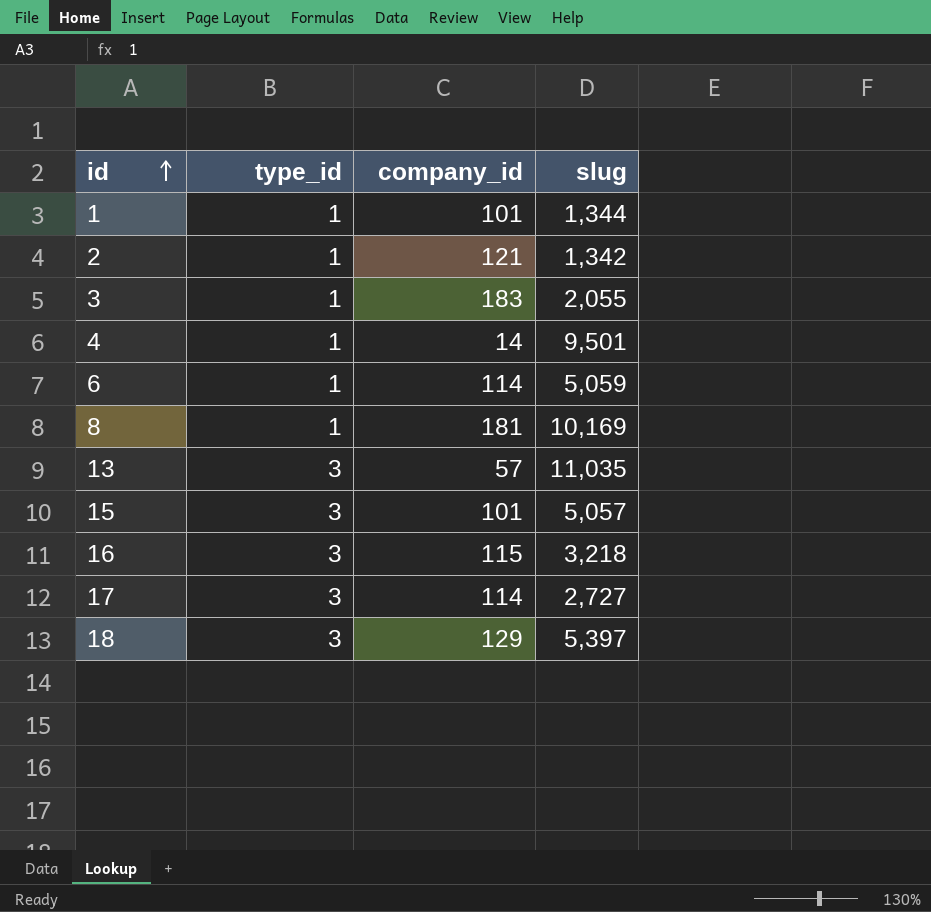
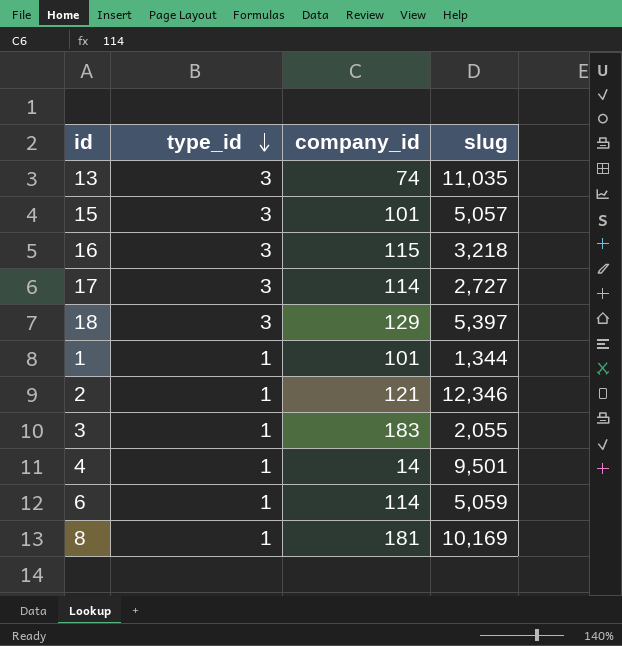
row order: id ascending -> type_id descending
13 | company_id: 57 -> 74
2 | slug: 1,342 -> 12,346

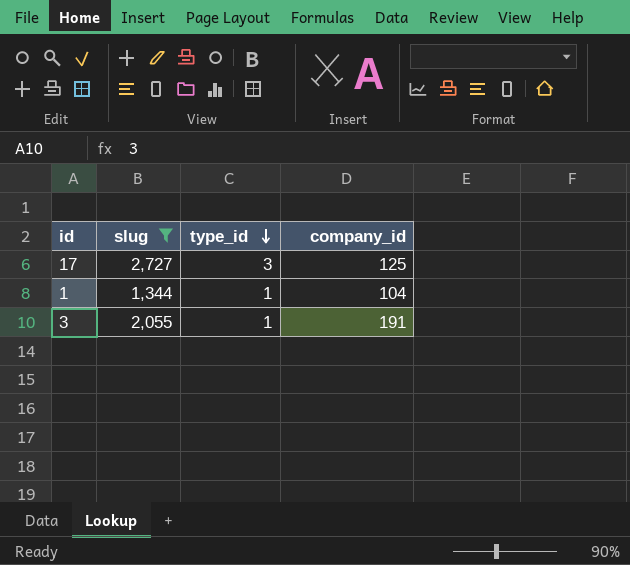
filter: none -> slug <= 2,727
column slug | position: 4 -> 2
17 | company_id: 114 -> 125
1 | company_id: 101 -> 104
3 | company_id: 183 -> 191

